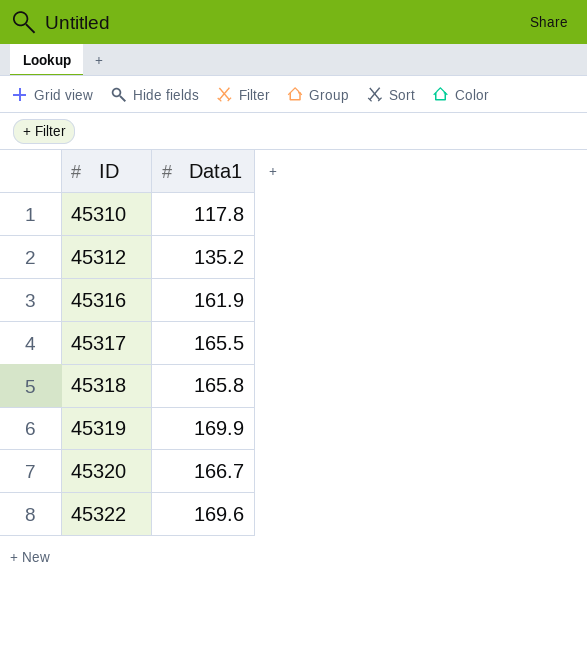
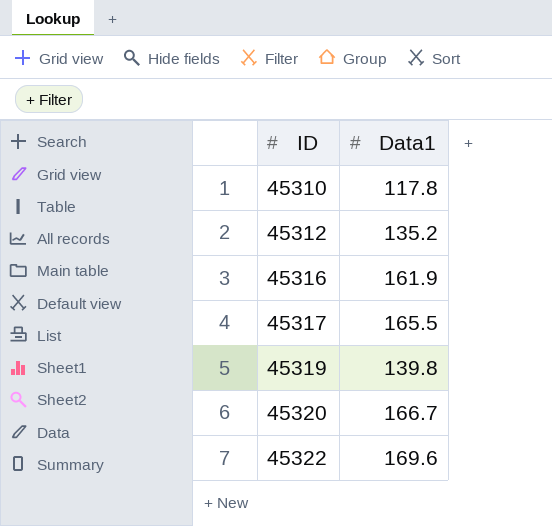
row 45318: 165.8 -> none
45319 | Data1: 169.9 -> 139.8

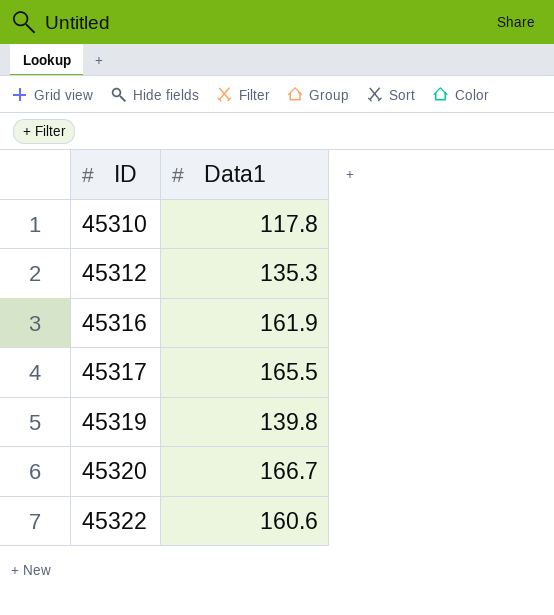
45312 | Data1: 135.2 -> 135.3
45322 | Data1: 169.6 -> 160.6

